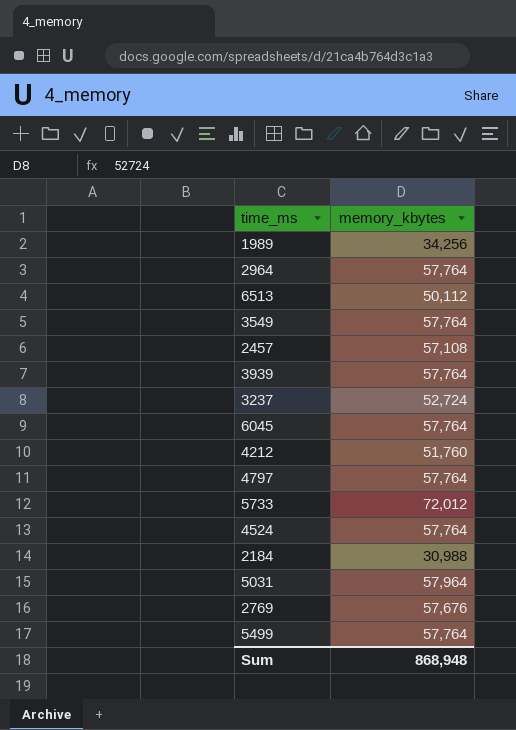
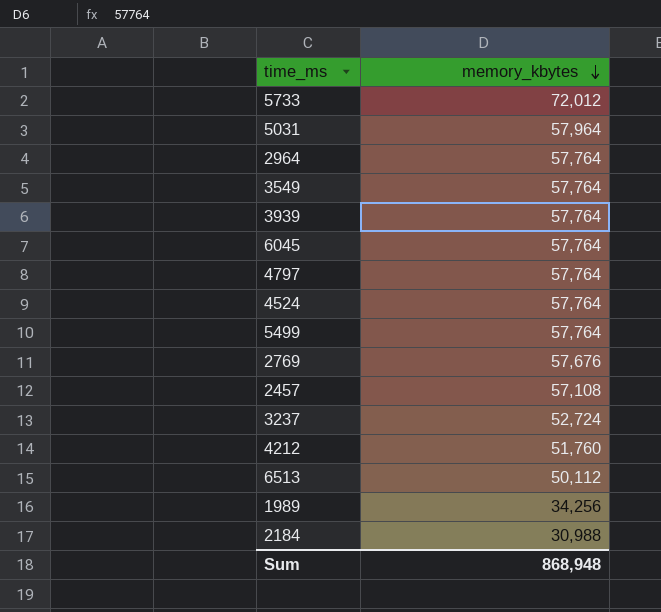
row order: none -> memory_kbytes descending

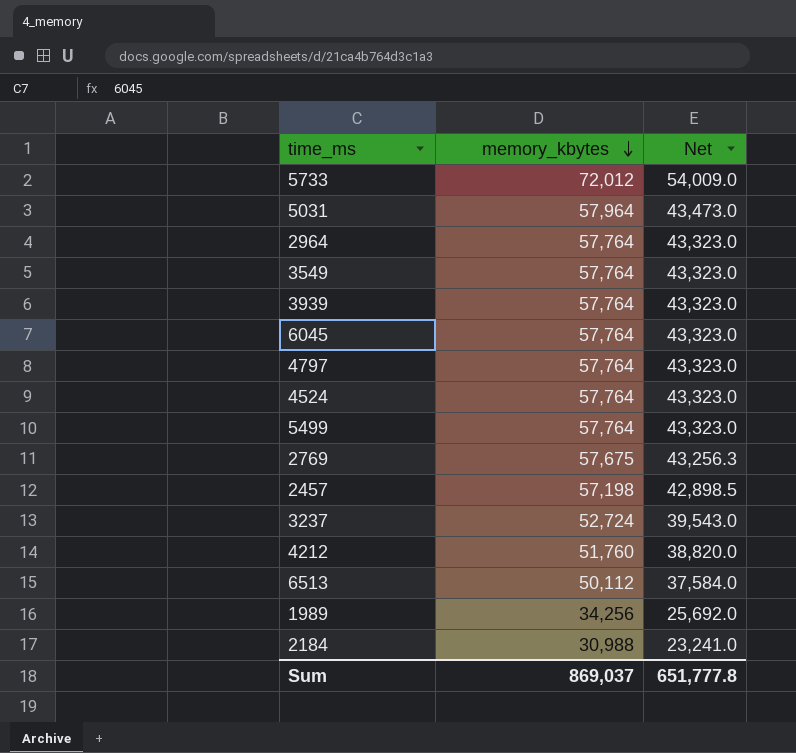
column Net | formula: none -> [memory_kbytes] * 0.75
2769 | memory_kbytes: 57,676 -> 57,675
2457 | memory_kbytes: 57,108 -> 57,198
Sum | memory_kbytes: 868,948 -> 869,037

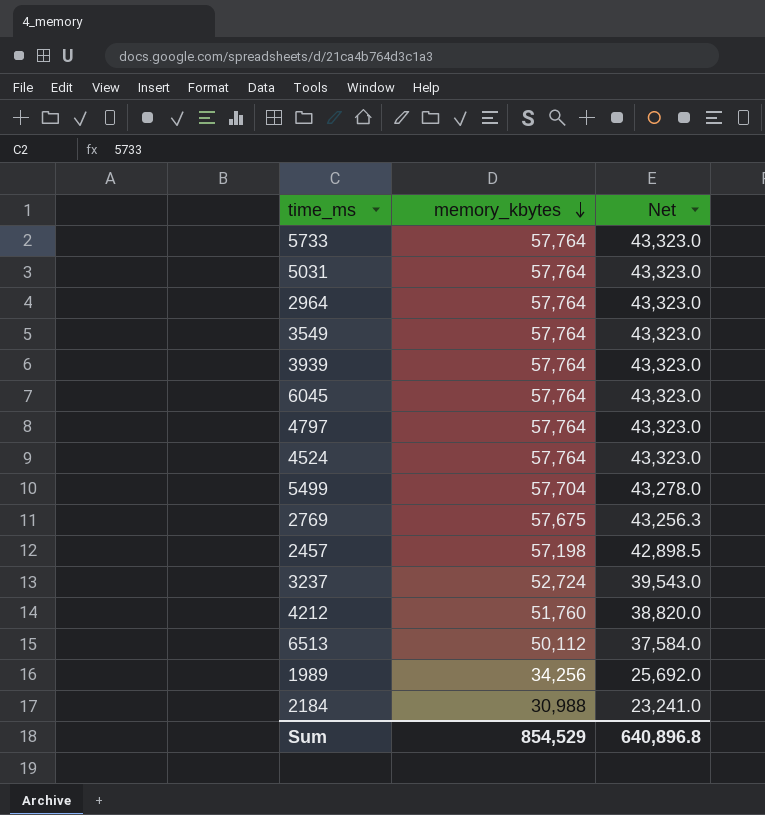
5733 | memory_kbytes: 72,012 -> 57,764
5733 | Net: 54,009.0 -> 43,323.0
5031 | memory_kbytes: 57,964 -> 57,764
5031 | Net: 43,473.0 -> 43,323.0
5499 | memory_kbytes: 57,764 -> 57,704
5499 | Net: 43,323.0 -> 43,278.0
Sum | memory_kbytes: 869,037 -> 854,529
Sum | Net: 651,777.8 -> 640,896.8

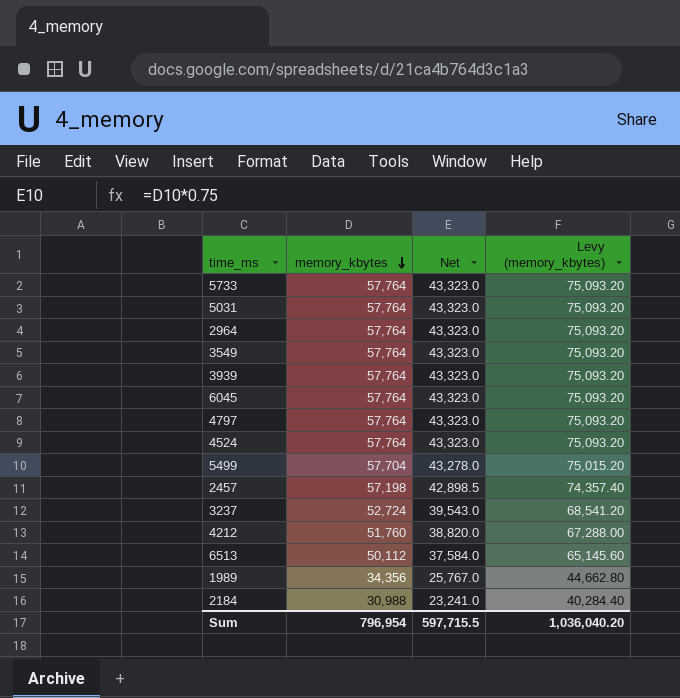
column Levy (memory_kbytes) | formula: none -> [memory_kbytes] * 1.3
row 2769: 57,675 | 43,256.3 -> none
1989 | memory_kbytes: 34,256 -> 34,356
1989 | Net: 25,692.0 -> 25,767.0
Sum | memory_kbytes: 854,529 -> 796,954
Sum | Net: 640,896.8 -> 597,715.5

